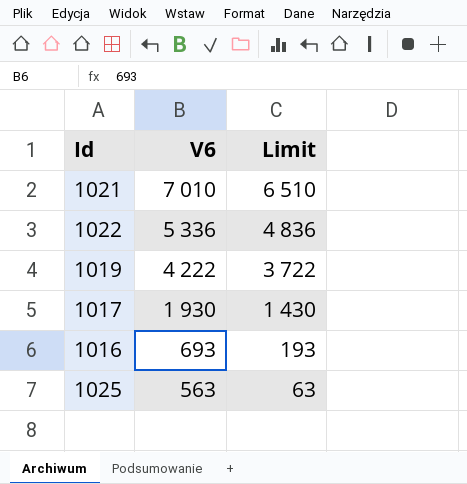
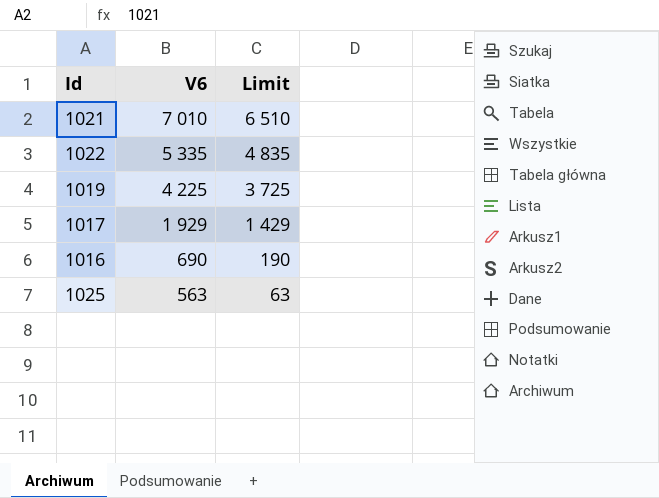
1022 | V6: 5 336 -> 5 335
1022 | Limit: 4 836 -> 4 835
1019 | V6: 4 222 -> 4 225
1019 | Limit: 3 722 -> 3 725
1017 | V6: 1 930 -> 1 929
1017 | Limit: 1 430 -> 1 429
1016 | V6: 693 -> 690
1016 | Limit: 193 -> 190

